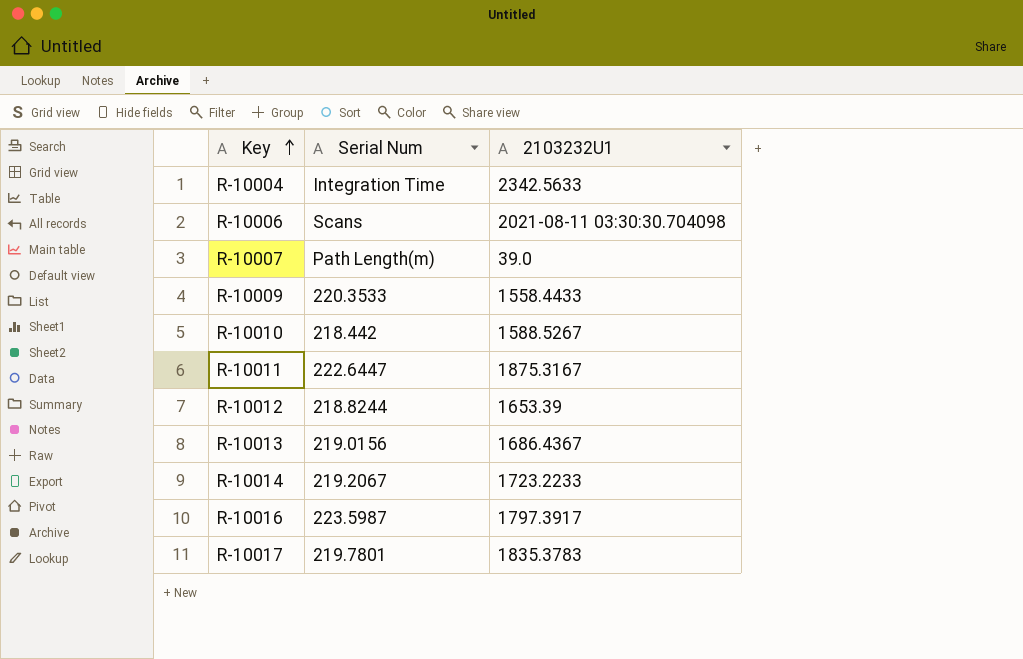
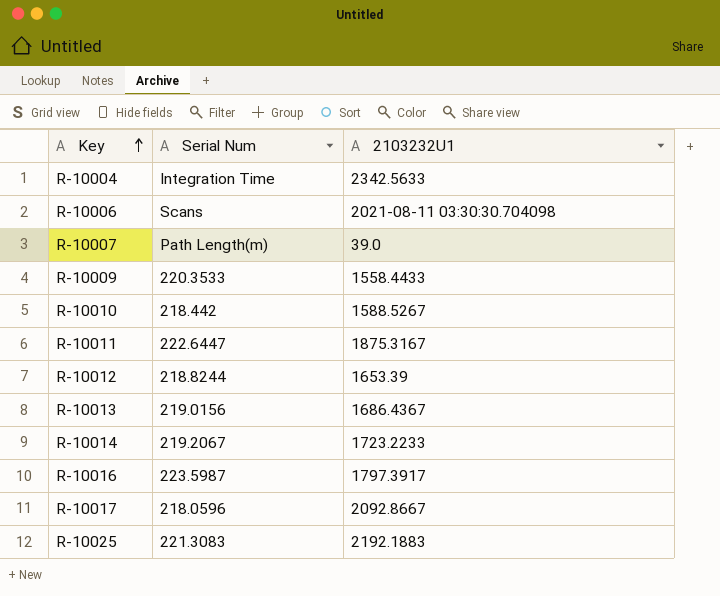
R-10017 | Serial Num: 219.7801 -> 218.0596
R-10017 | 2103232U1: 1835.3783 -> 2092.8667
row R-10025: none -> 221.3083 | 2192.1883

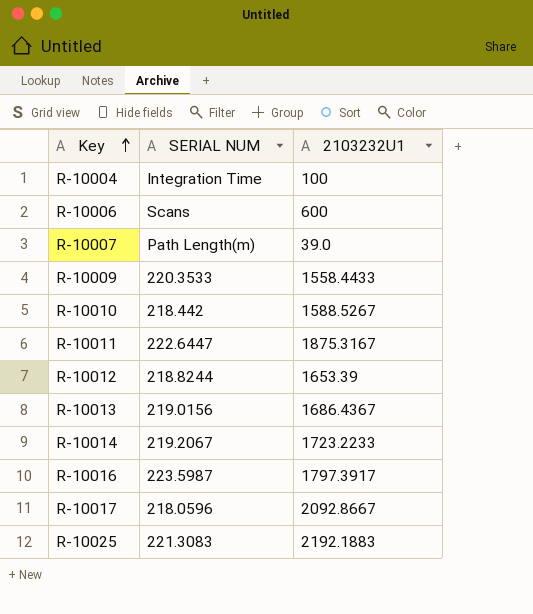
column name: Serial Num -> SERIAL NUM
R-10004 | 2103232U1: 2342.5633 -> 100
R-10006 | 2103232U1: 2021-08-11 03:30:30.704098 -> 600

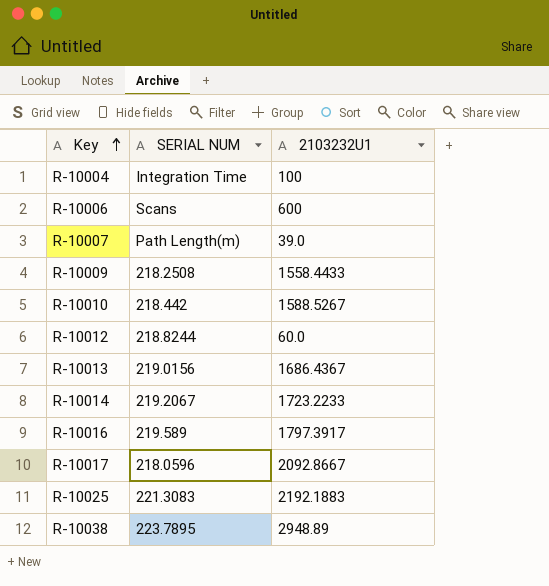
row R-10011: 222.6447 | 1875.3167 -> none
R-10009 | SERIAL NUM: 220.3533 -> 218.2508
R-10012 | 2103232U1: 1653.39 -> 60.0
R-10016 | SERIAL NUM: 223.5987 -> 219.589
row R-10038: none -> 223.7895 | 2948.89

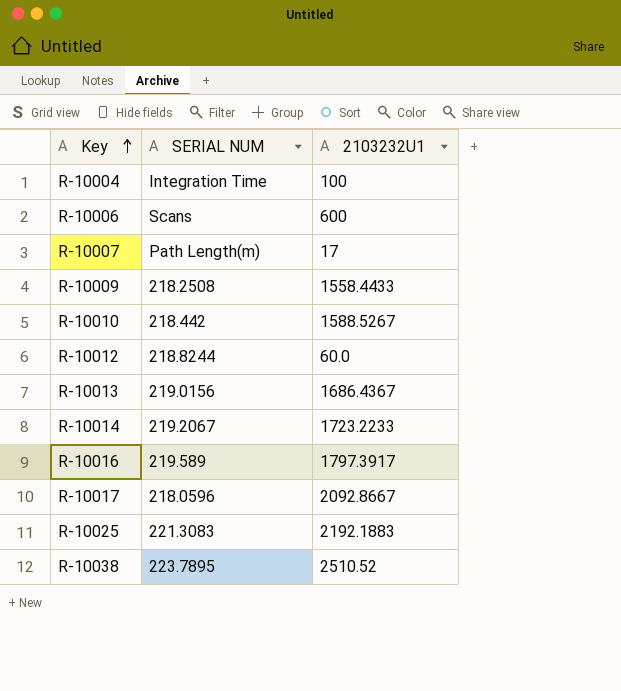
R-10007 | 2103232U1: 39.0 -> 17
R-10038 | 2103232U1: 2948.89 -> 2510.52

